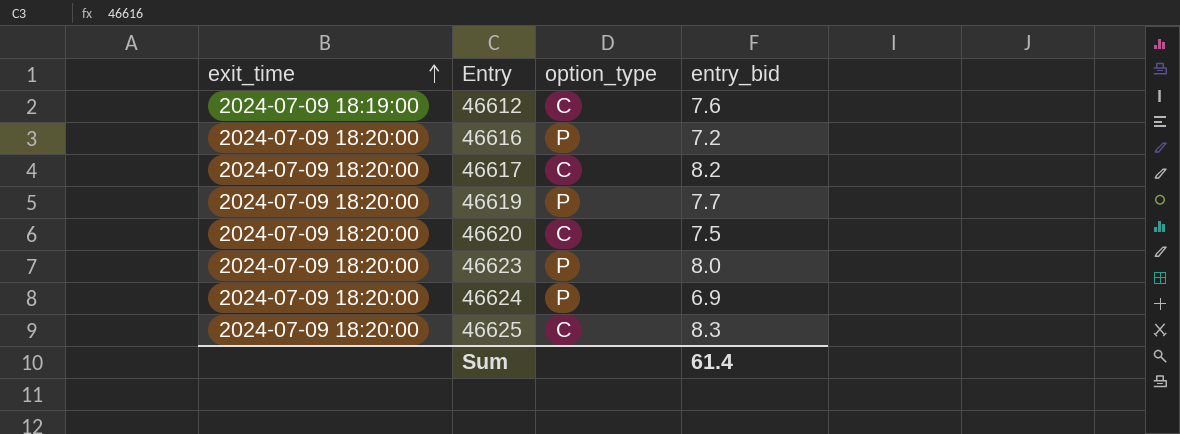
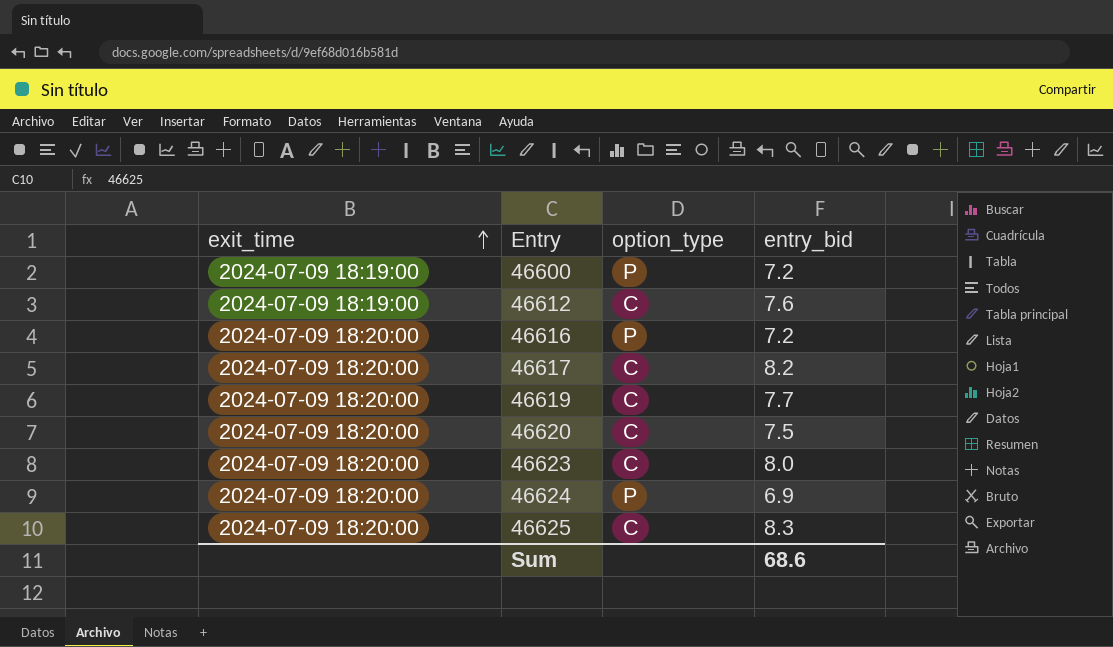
row 46600: none -> 2024-07-09 18:19:00 | P | 7.2
46619 | option_type: P -> C
46623 | option_type: P -> C
Sum | entry_bid: 61.4 -> 68.6

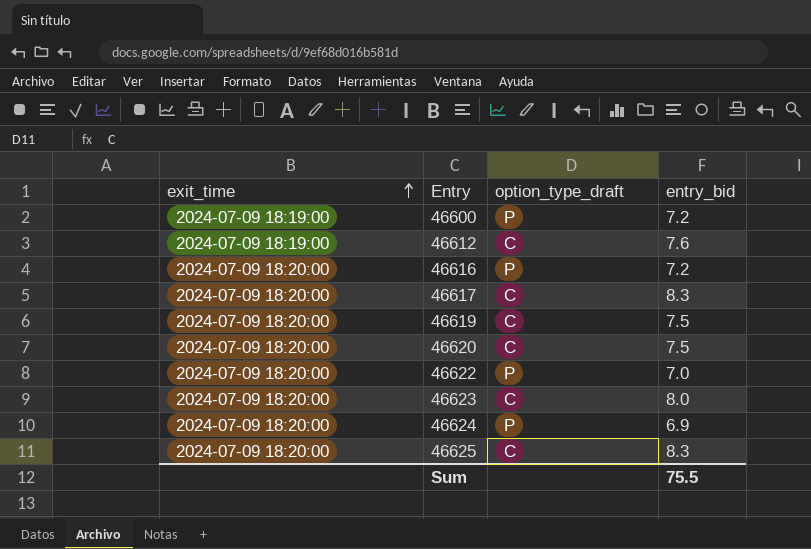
column name: option_type -> option_type_draft
46617 | entry_bid: 8.2 -> 8.3
46619 | entry_bid: 7.7 -> 7.5
row 46622: none -> 2024-07-09 18:20:00 | P | 7.0
Sum | entry_bid: 68.6 -> 75.5

